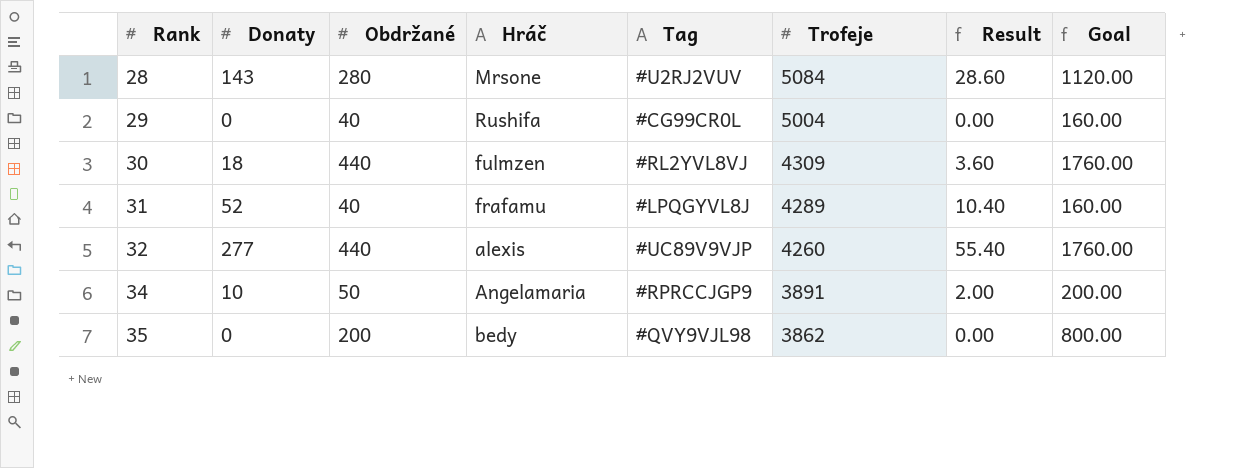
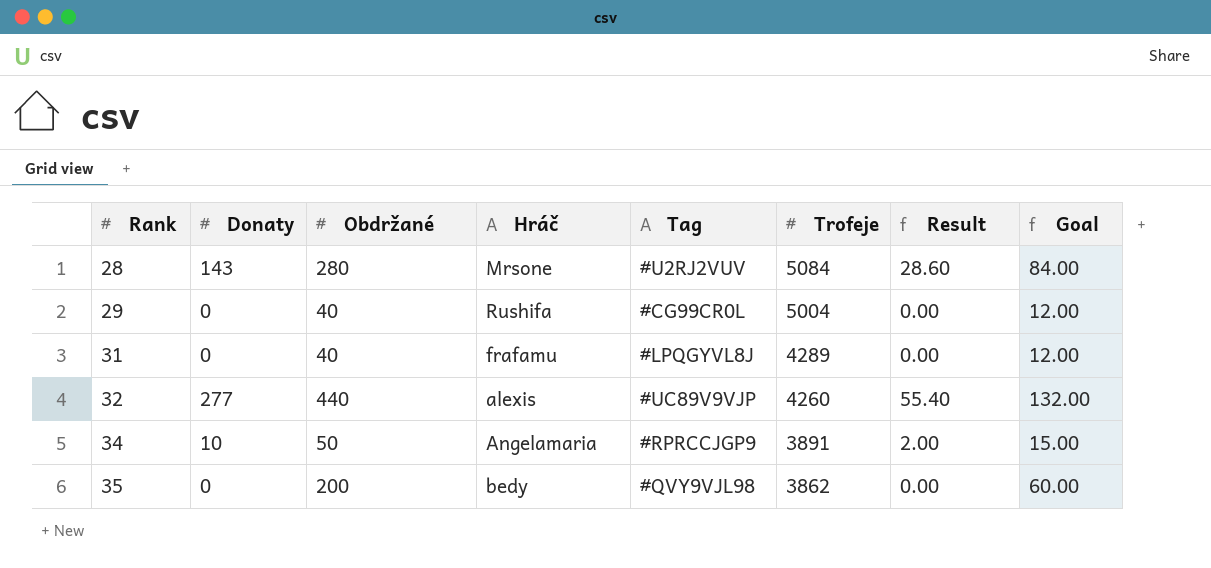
column Goal | formula: [Obdržané] * 4 -> [Obdržané] * 0.3
row 30: 18 | 440 | fulmzen | #RL2YVL8VJ | 4309 | 3.60 | 1760.00 -> none
31 | Donaty: 52 -> 0
31 | Result: 10.40 -> 0.00

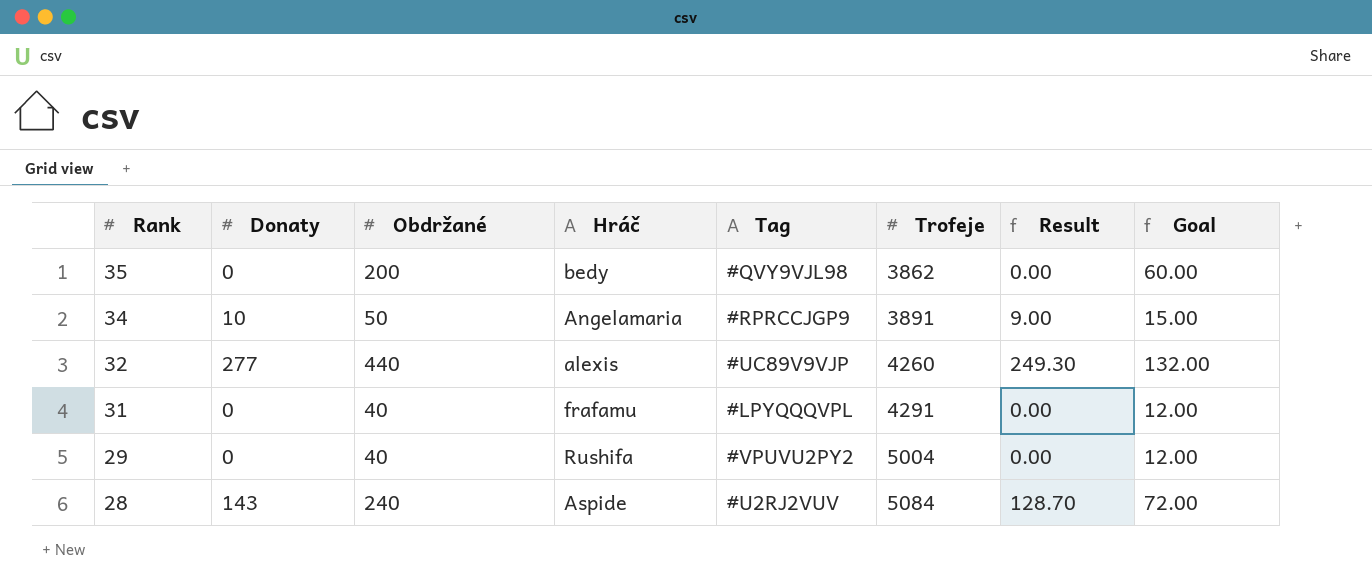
row order: Rank ascending -> Rank descending
column Result | formula: [Donaty] * 0.2 -> [Donaty] * 0.9
31 | Tag: #LPQGYVL8J -> #LPYQQQVPL
31 | Trofeje: 4289 -> 4291
29 | Tag: #CG99CR0L -> #VPUVU2PY2
28 | Obdržané: 280 -> 240
28 | Hráč: Mrsone -> Aspide
28 | Goal: 84.00 -> 72.00

